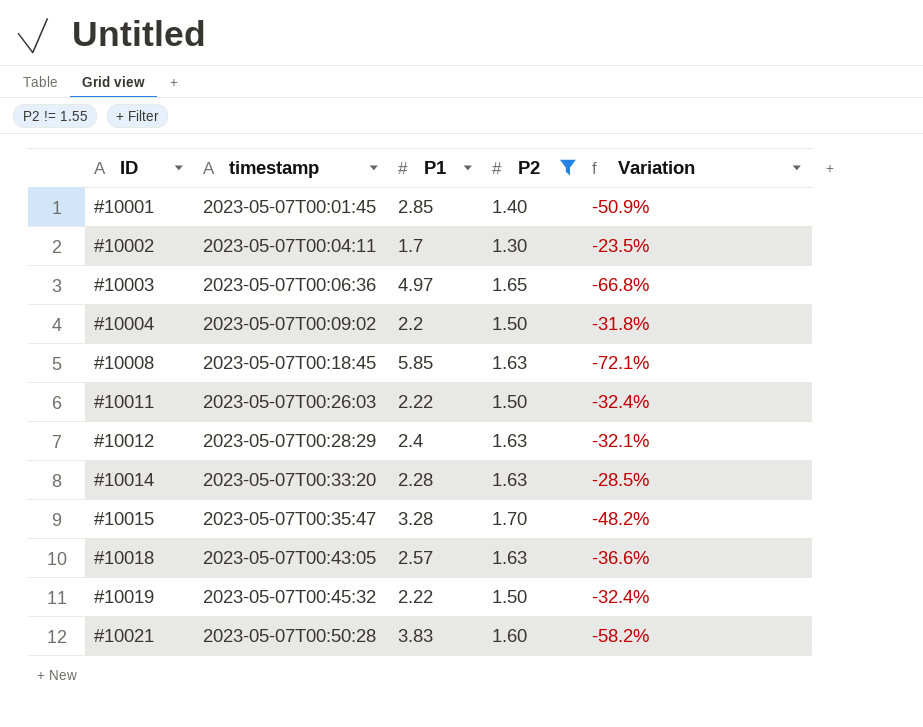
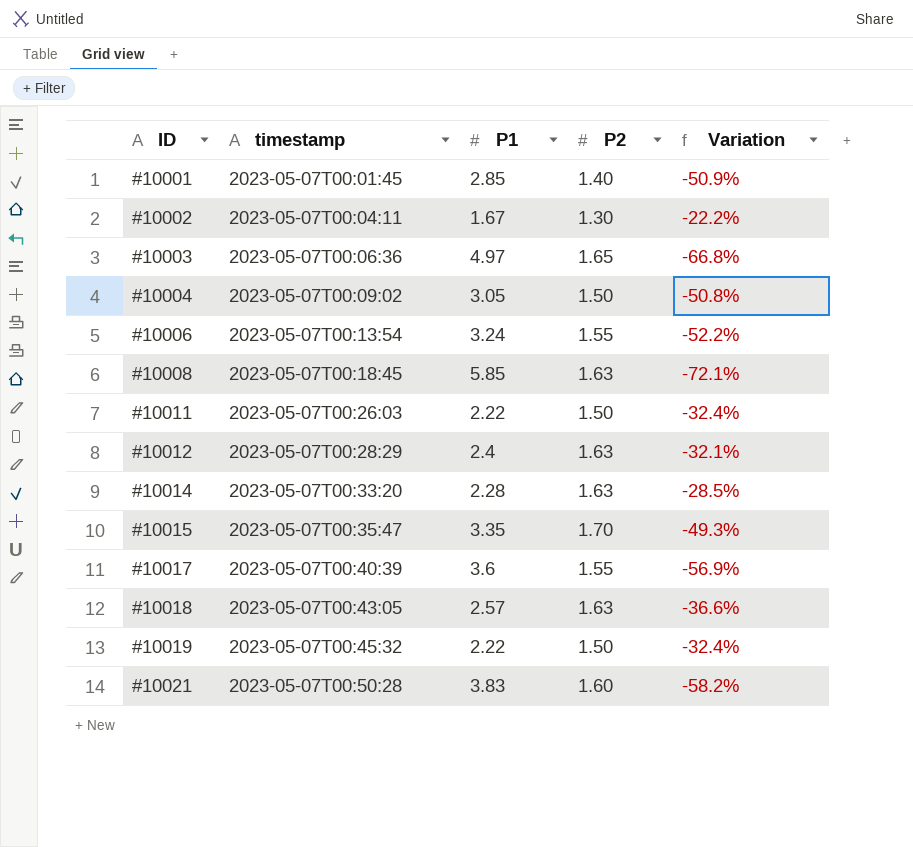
filter: P2 != 1.55 -> none
#10002 | P1: 1.7 -> 1.67
#10002 | Variation: -23.5% -> -22.2%
#10004 | P1: 2.2 -> 3.05
#10004 | Variation: -31.8% -> -50.8%
#10015 | P1: 3.28 -> 3.35
#10015 | Variation: -48.2% -> -49.3%

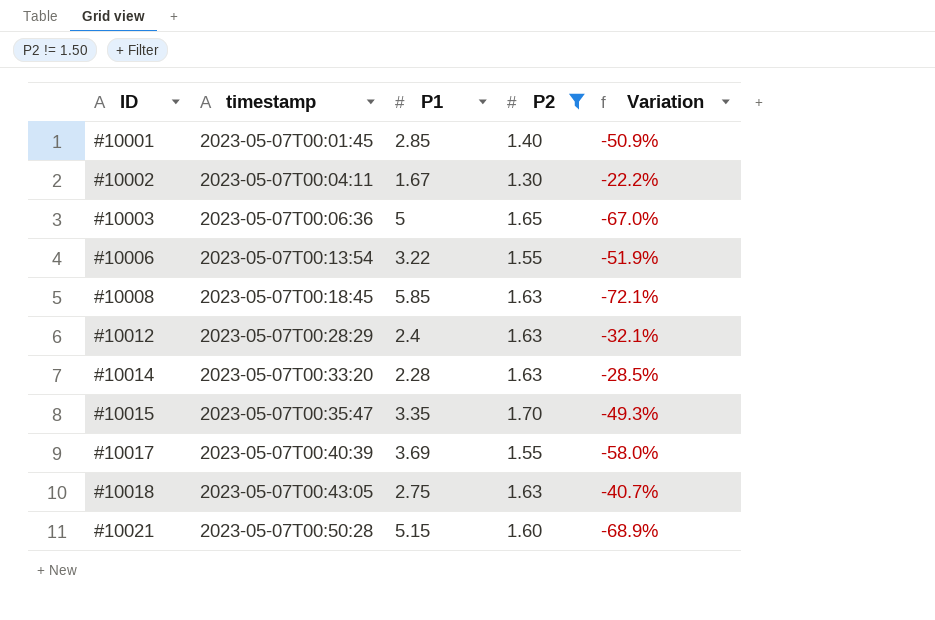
filter: none -> P2 != 1.50
#10003 | P1: 4.97 -> 5
#10003 | Variation: -66.8% -> -67.0%
#10006 | P1: 3.24 -> 3.22
#10006 | Variation: -52.2% -> -51.9%
#10017 | P1: 3.6 -> 3.69
#10017 | Variation: -56.9% -> -58.0%
#10018 | P1: 2.57 -> 2.75
#10018 | Variation: -36.6% -> -40.7%
#10021 | P1: 3.83 -> 5.15
#10021 | Variation: -58.2% -> -68.9%

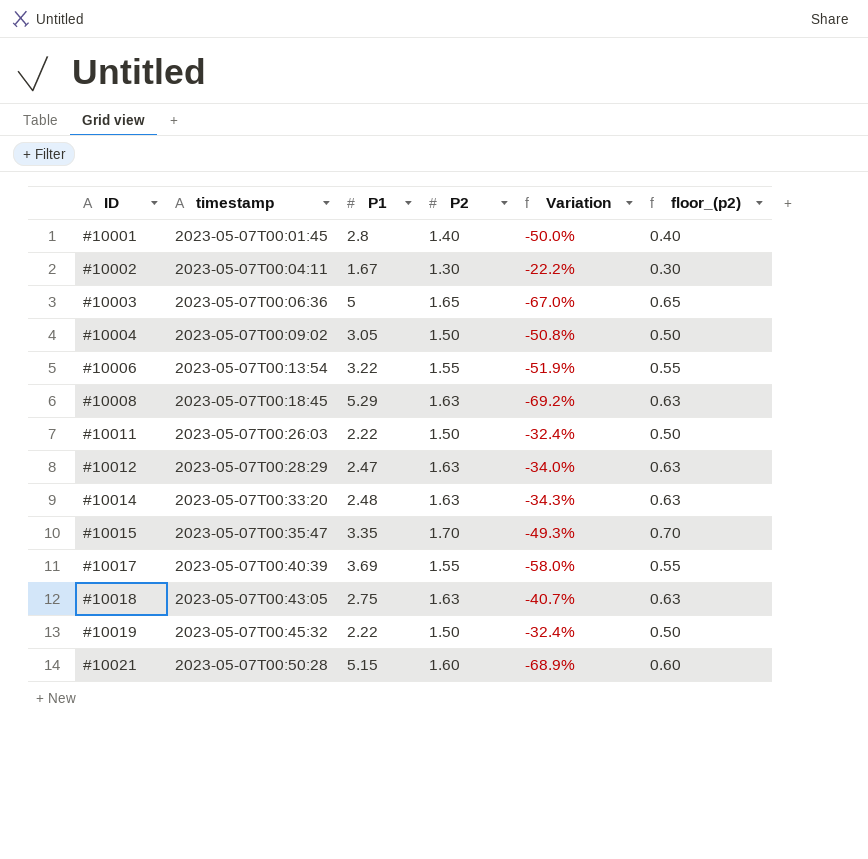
filter: P2 != 1.50 -> none
column floor_(p2) | formula: none -> [P2] - 1
#10001 | P1: 2.85 -> 2.8
#10001 | Variation: -50.9% -> -50.0%
#10008 | P1: 5.85 -> 5.29
#10008 | Variation: -72.1% -> -69.2%
#10012 | P1: 2.4 -> 2.47
#10012 | Variation: -32.1% -> -34.0%
#10014 | P1: 2.28 -> 2.48
#10014 | Variation: -28.5% -> -34.3%

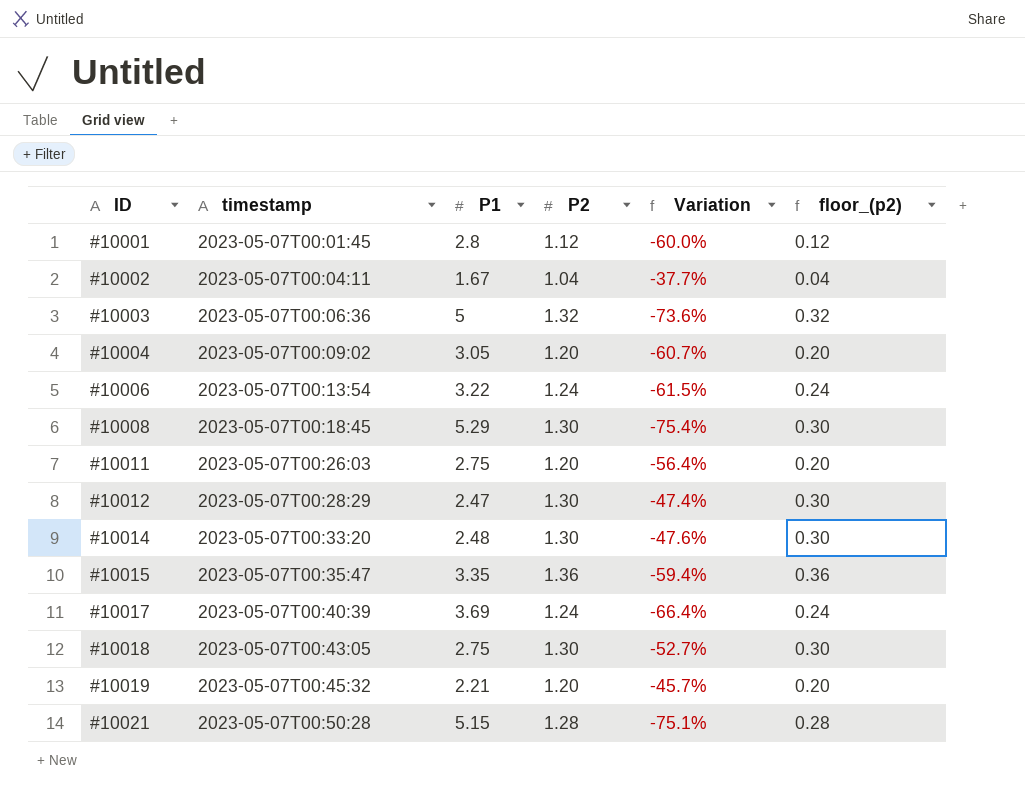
#10001 | P2: 1.40 -> 1.12
#10001 | Variation: -50.0% -> -60.0%
#10001 | floor_(p2): 0.40 -> 0.12
#10002 | P2: 1.30 -> 1.04
#10002 | Variation: -22.2% -> -37.7%
#10002 | floor_(p2): 0.30 -> 0.04
#10003 | P2: 1.65 -> 1.32
#10003 | Variation: -67.0% -> -73.6%
#10003 | floor_(p2): 0.65 -> 0.32
#10004 | P2: 1.50 -> 1.20
#10004 | Variation: -50.8% -> -60.7%
#10004 | floor_(p2): 0.50 -> 0.20
#10006 | P2: 1.55 -> 1.24
#10006 | Variation: -51.9% -> -61.5%
#10006 | floor_(p2): 0.55 -> 0.24
#10008 | P2: 1.63 -> 1.30
#10008 | Variation: -69.2% -> -75.4%
#10008 | floor_(p2): 0.63 -> 0.30
#10011 | P1: 2.22 -> 2.75
#10011 | P2: 1.50 -> 1.20
#10011 | Variation: -32.4% -> -56.4%
#10011 | floor_(p2): 0.50 -> 0.20
#10012 | P2: 1.63 -> 1.30
#10012 | Variation: -34.0% -> -47.4%
#10012 | floor_(p2): 0.63 -> 0.30
#10014 | P2: 1.63 -> 1.30
#10014 | Variation: -34.3% -> -47.6%
#10014 | floor_(p2): 0.63 -> 0.30
#10015 | P2: 1.70 -> 1.36
#10015 | Variation: -49.3% -> -59.4%
#10015 | floor_(p2): 0.70 -> 0.36
#10017 | P2: 1.55 -> 1.24
#10017 | Variation: -58.0% -> -66.4%
#10017 | floor_(p2): 0.55 -> 0.24
#10018 | P2: 1.63 -> 1.30
#10018 | Variation: -40.7% -> -52.7%
#10018 | floor_(p2): 0.63 -> 0.30
#10019 | P1: 2.22 -> 2.21
#10019 | P2: 1.50 -> 1.20
#10019 | Variation: -32.4% -> -45.7%
#10019 | floor_(p2): 0.50 -> 0.20
#10021 | P2: 1.60 -> 1.28
#10021 | Variation: -68.9% -> -75.1%
#10021 | floor_(p2): 0.60 -> 0.28

